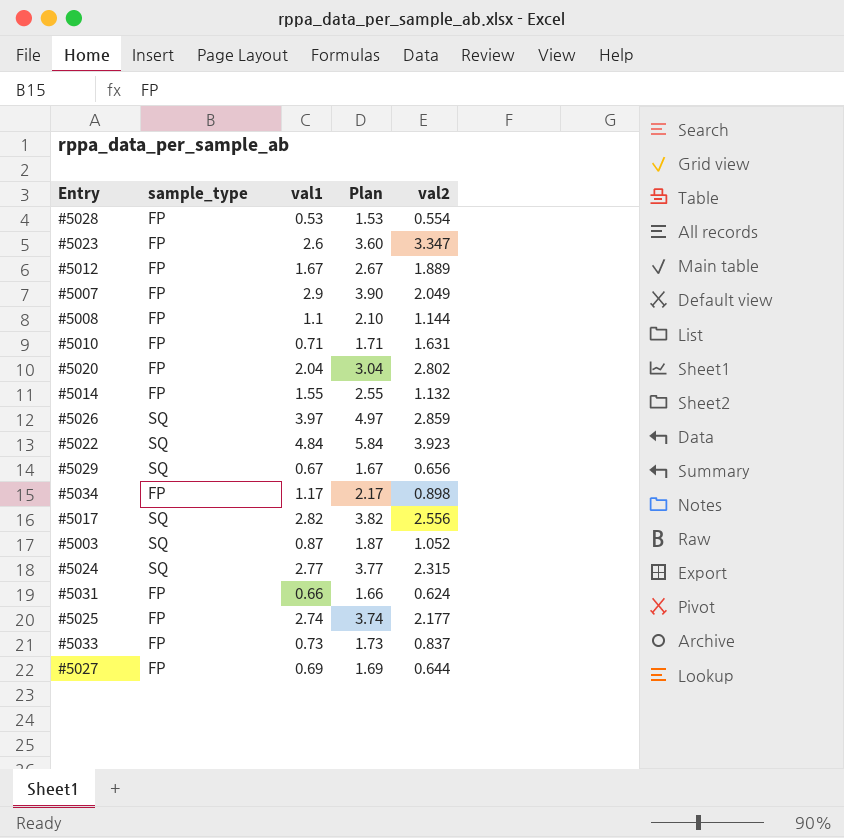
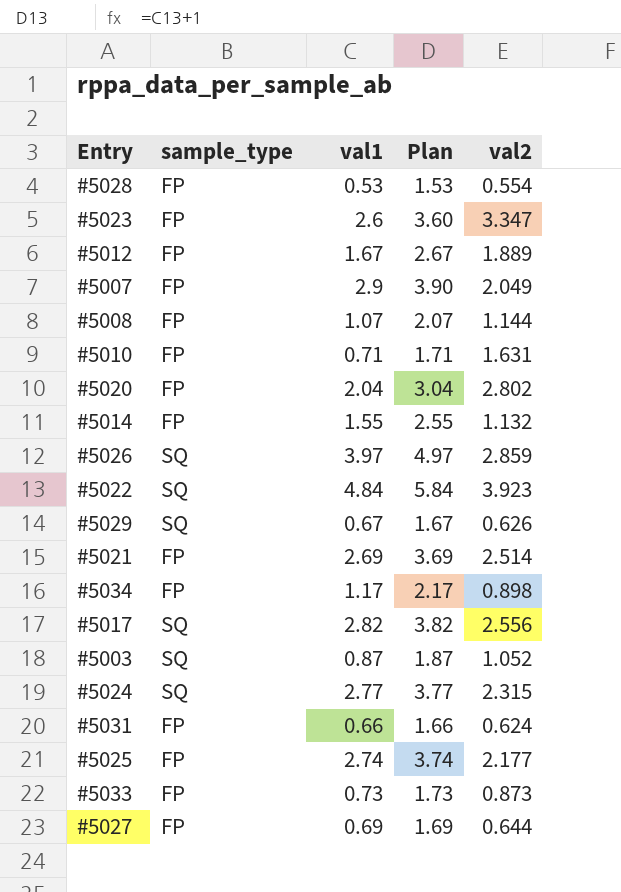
#5008 | val1: 1.1 -> 1.07
#5008 | Plan: 2.10 -> 2.07
#5029 | val2: 0.656 -> 0.626
row #5021: none -> FP | 2.69 | 3.69 | 2.514
#5033 | val2: 0.837 -> 0.873

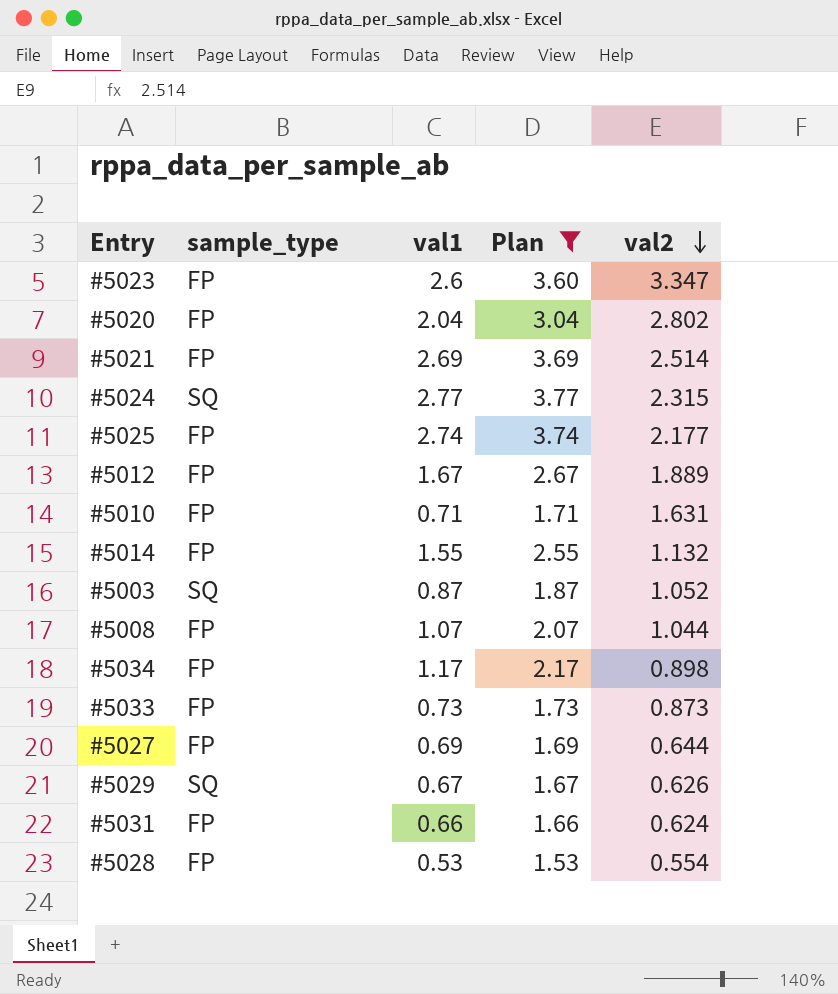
filter: none -> Plan <= 3.77
row order: none -> val2 descending
#5008 | val2: 1.144 -> 1.044

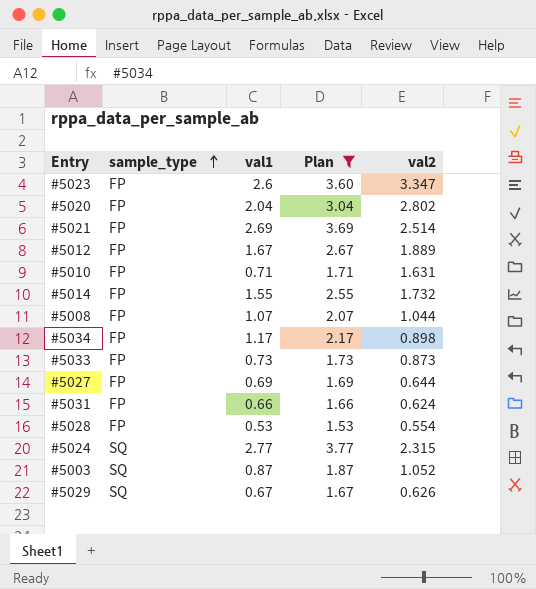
row order: val2 descending -> sample_type ascending
row #5025: FP | 2.74 | 3.74 | 2.177 -> none
#5014 | val2: 1.132 -> 1.732

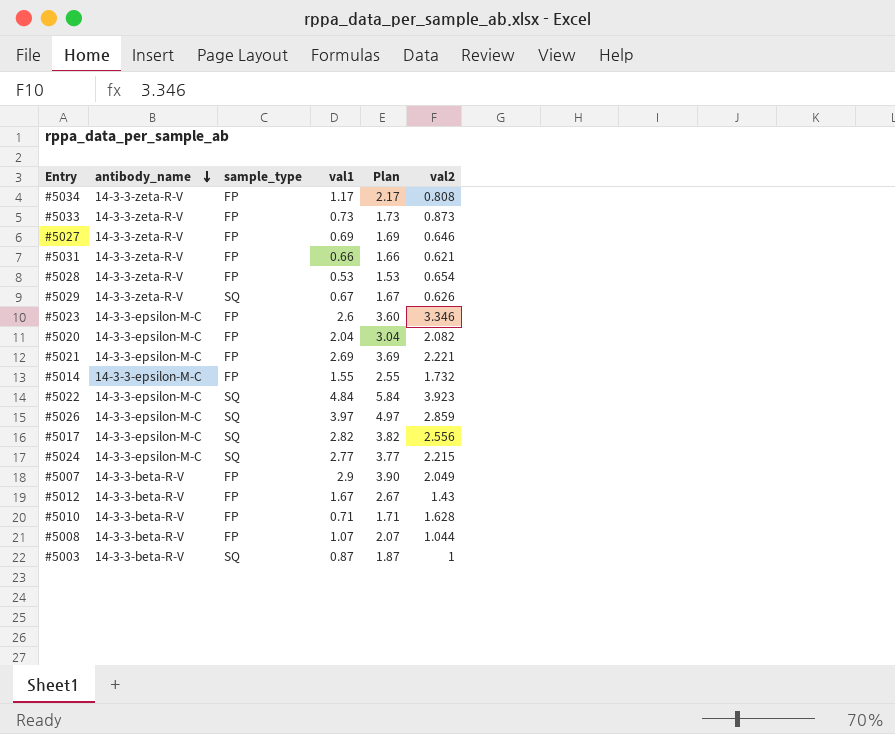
filter: Plan <= 3.77 -> none
row order: sample_type ascending -> antibody_name descending
column antibody_name | position: none -> 2
#5034 | val2: 0.898 -> 0.808
#5027 | val2: 0.644 -> 0.646
#5031 | val2: 0.624 -> 0.621
#5028 | val2: 0.554 -> 0.654
#5023 | val2: 3.347 -> 3.346
#5020 | val2: 2.802 -> 2.082
#5021 | val2: 2.514 -> 2.221
#5024 | val2: 2.315 -> 2.215
#5012 | val2: 1.889 -> 1.43
#5010 | val2: 1.631 -> 1.628
#5003 | val2: 1.052 -> 1

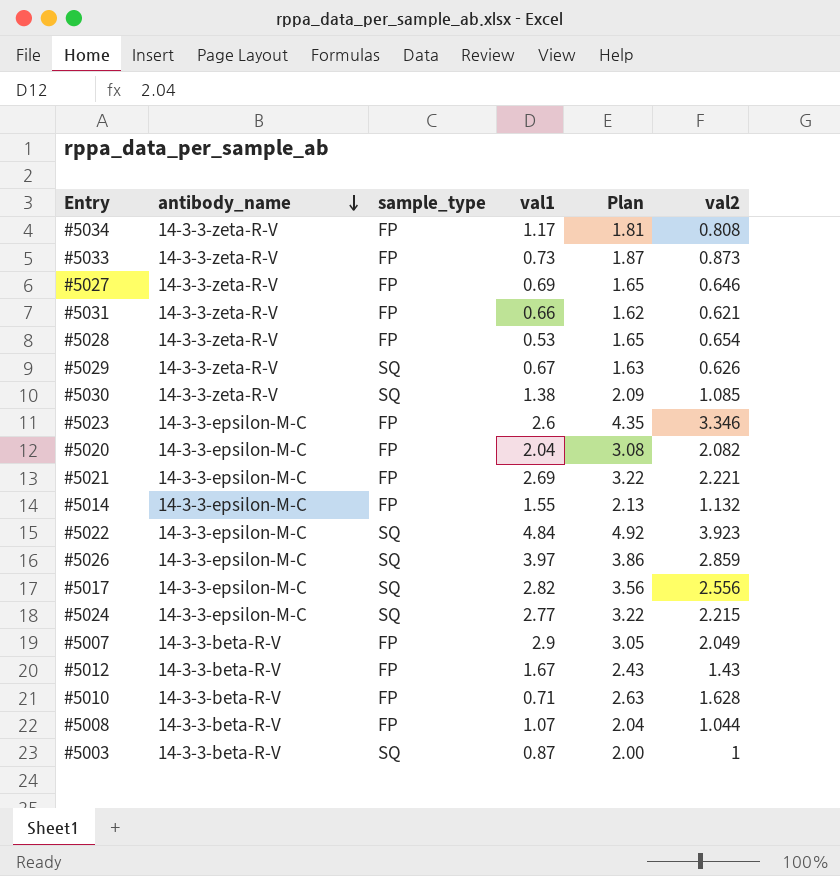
column Plan | formula: [val1] + 1 -> [val2] + 1
row #5030: none -> 14-3-3-zeta-R-V | SQ | 1.38 | 2.09 | 1.085
#5014 | val2: 1.732 -> 1.132

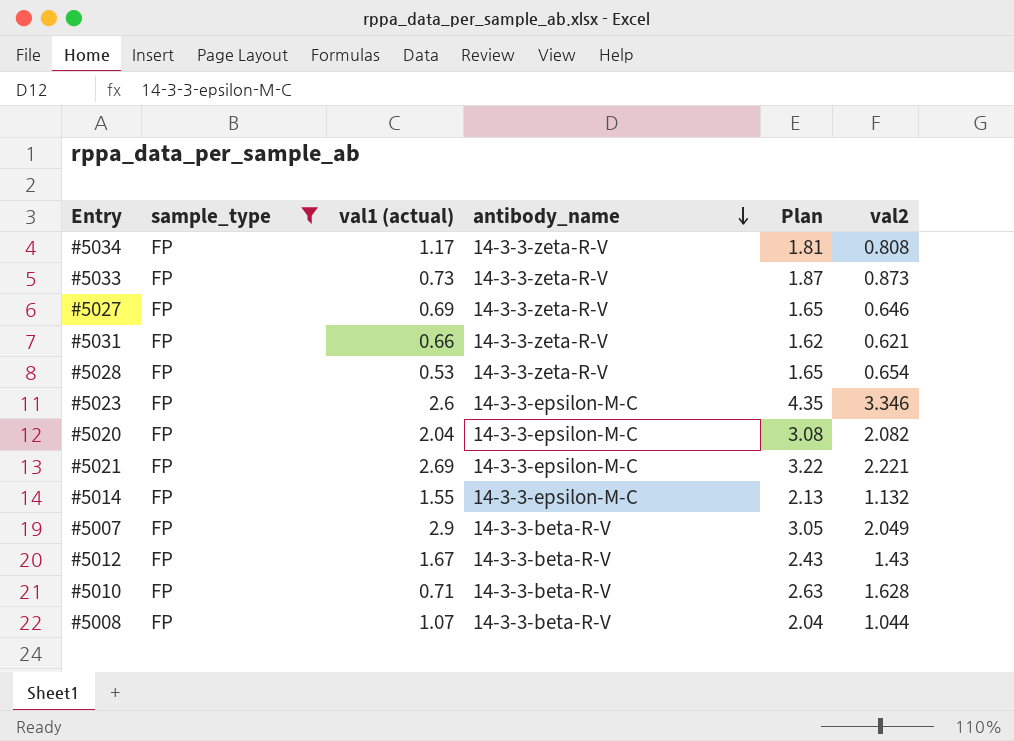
filter: none -> sample_type = FP
column name: val1 -> val1 (actual)
column antibody_name | position: 2 -> 4

